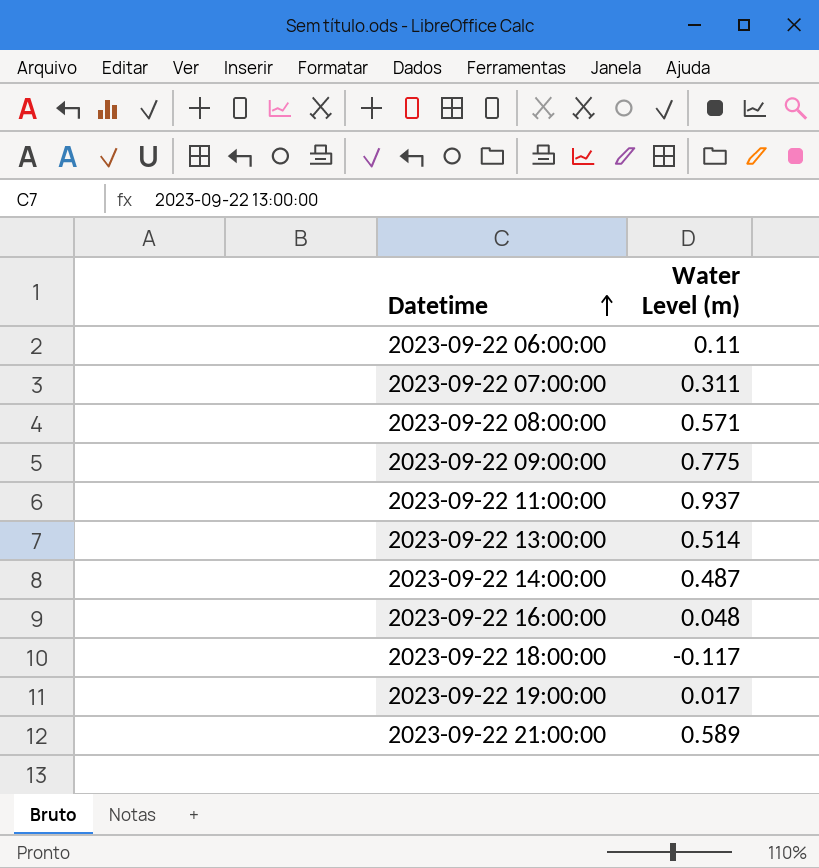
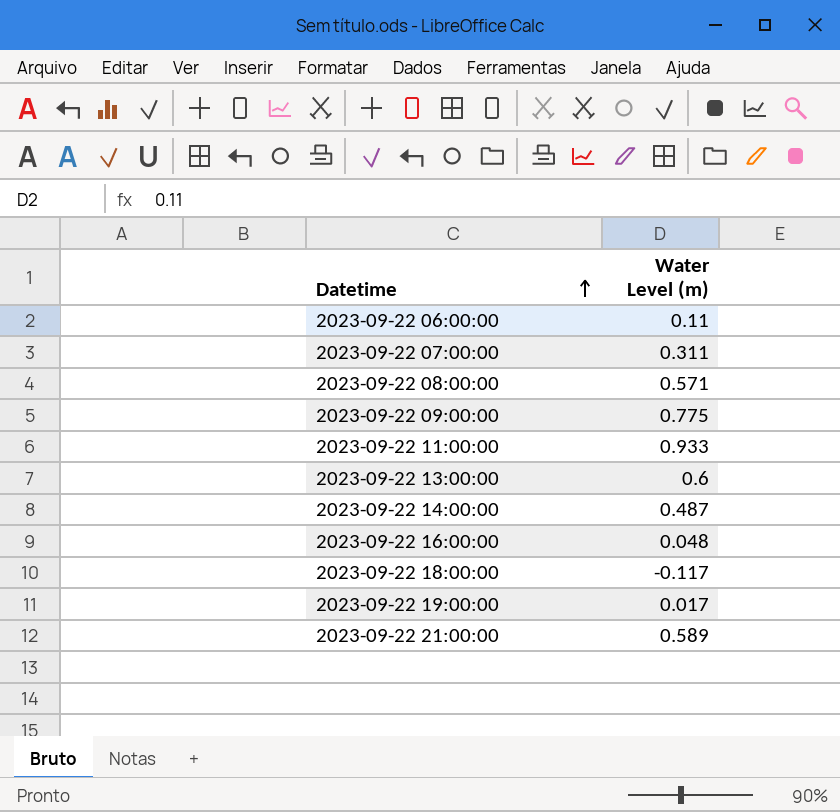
2023-09-22 11:00:00 | Water Level (m): 0.937 -> 0.933
2023-09-22 13:00:00 | Water Level (m): 0.514 -> 0.6

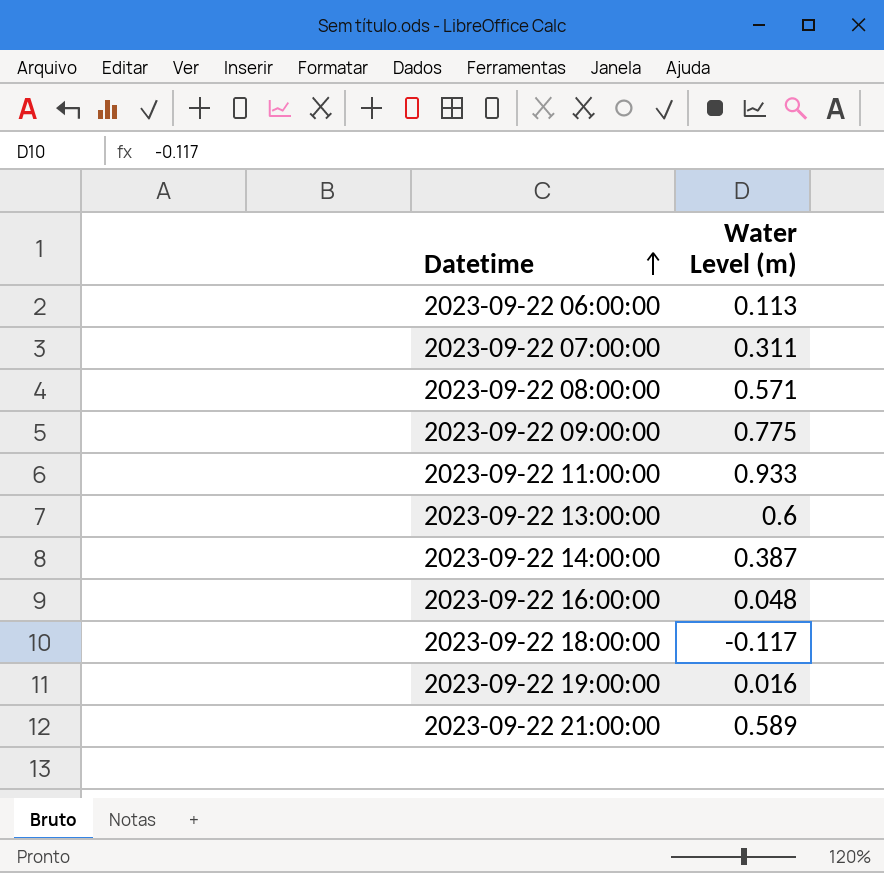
2023-09-22 06:00:00 | Water Level (m): 0.11 -> 0.113
2023-09-22 14:00:00 | Water Level (m): 0.487 -> 0.387
2023-09-22 19:00:00 | Water Level (m): 0.017 -> 0.016

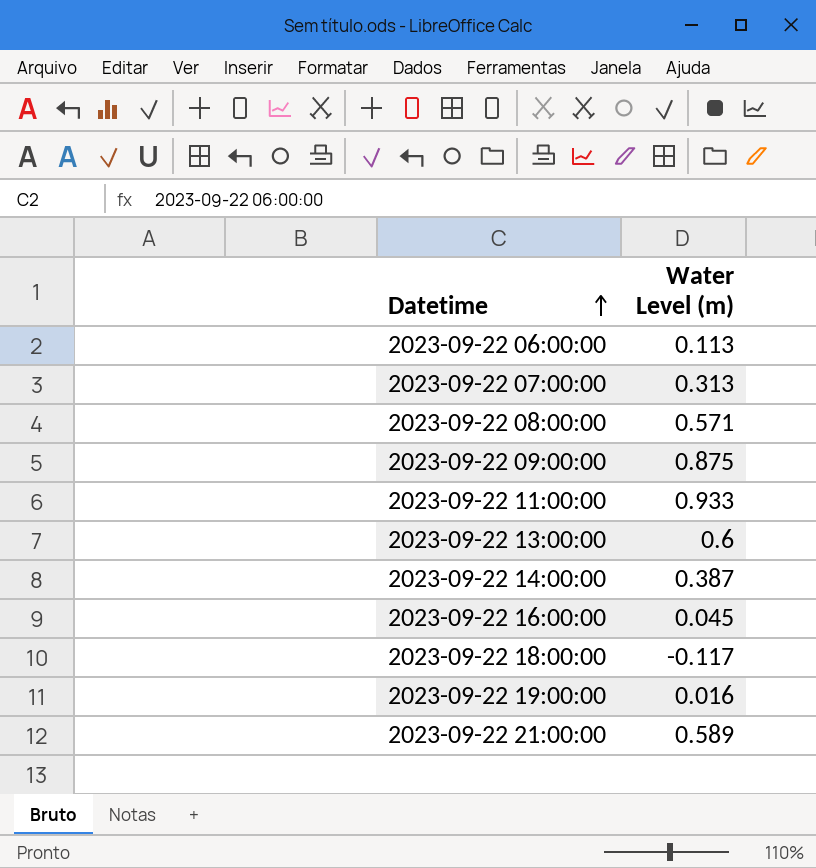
2023-09-22 07:00:00 | Water Level (m): 0.311 -> 0.313
2023-09-22 09:00:00 | Water Level (m): 0.775 -> 0.875
2023-09-22 16:00:00 | Water Level (m): 0.048 -> 0.045

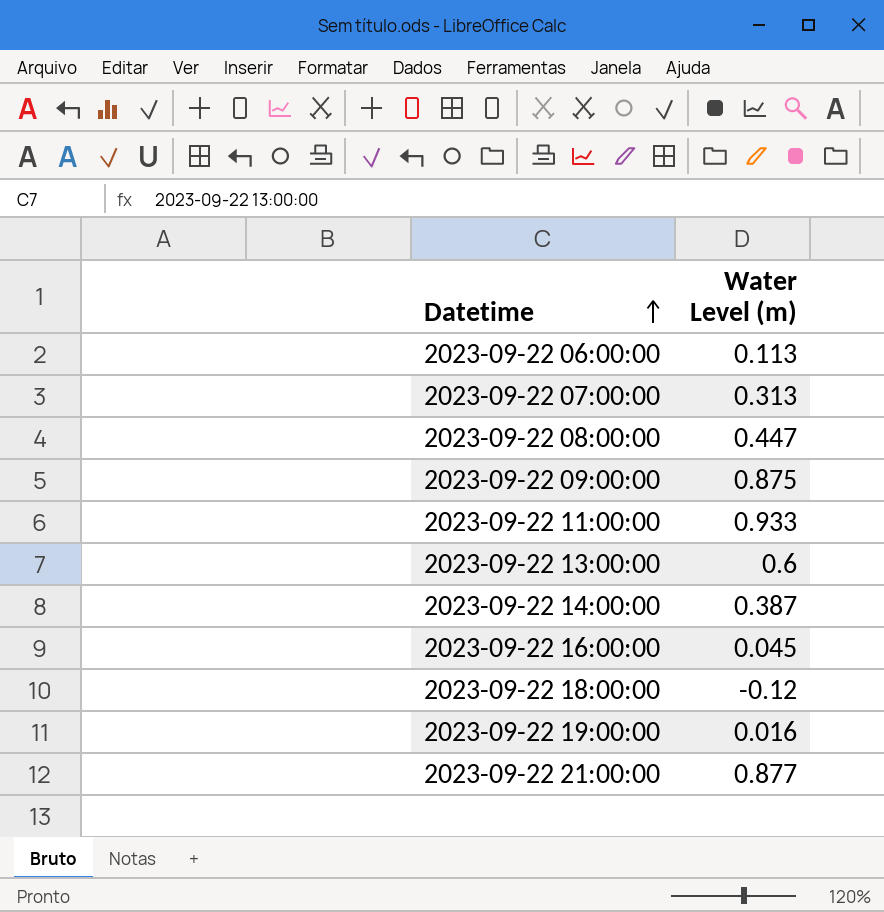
2023-09-22 08:00:00 | Water Level (m): 0.571 -> 0.447
2023-09-22 18:00:00 | Water Level (m): -0.117 -> -0.12
2023-09-22 21:00:00 | Water Level (m): 0.589 -> 0.877

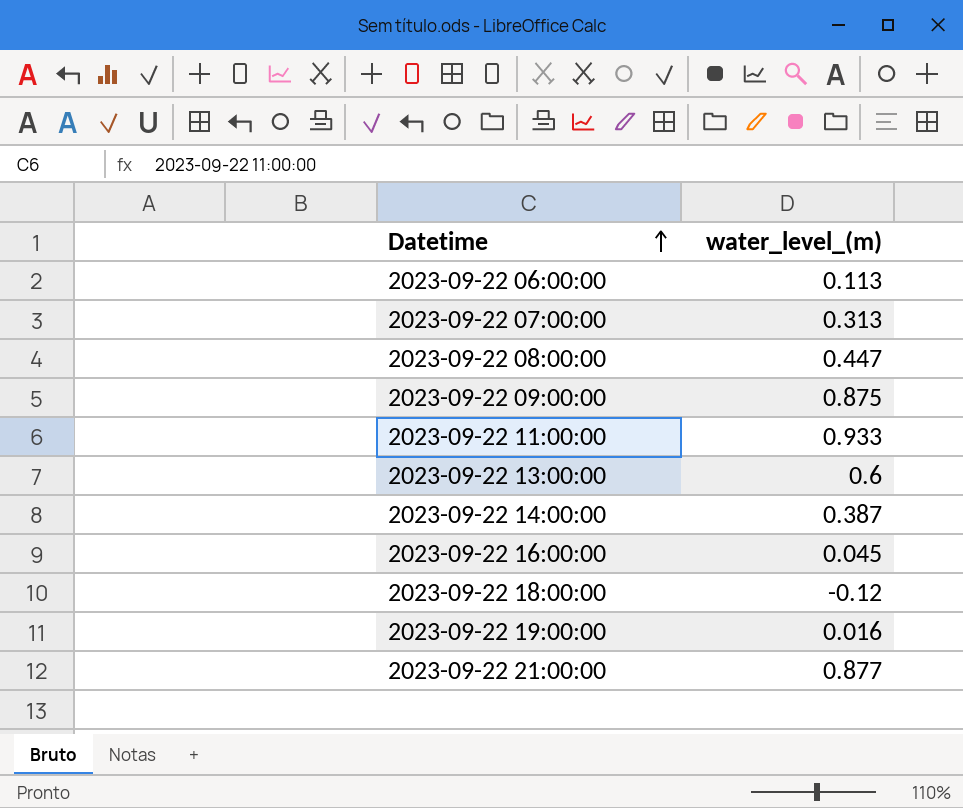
column name: Water Level (m) -> water_level_(m)

